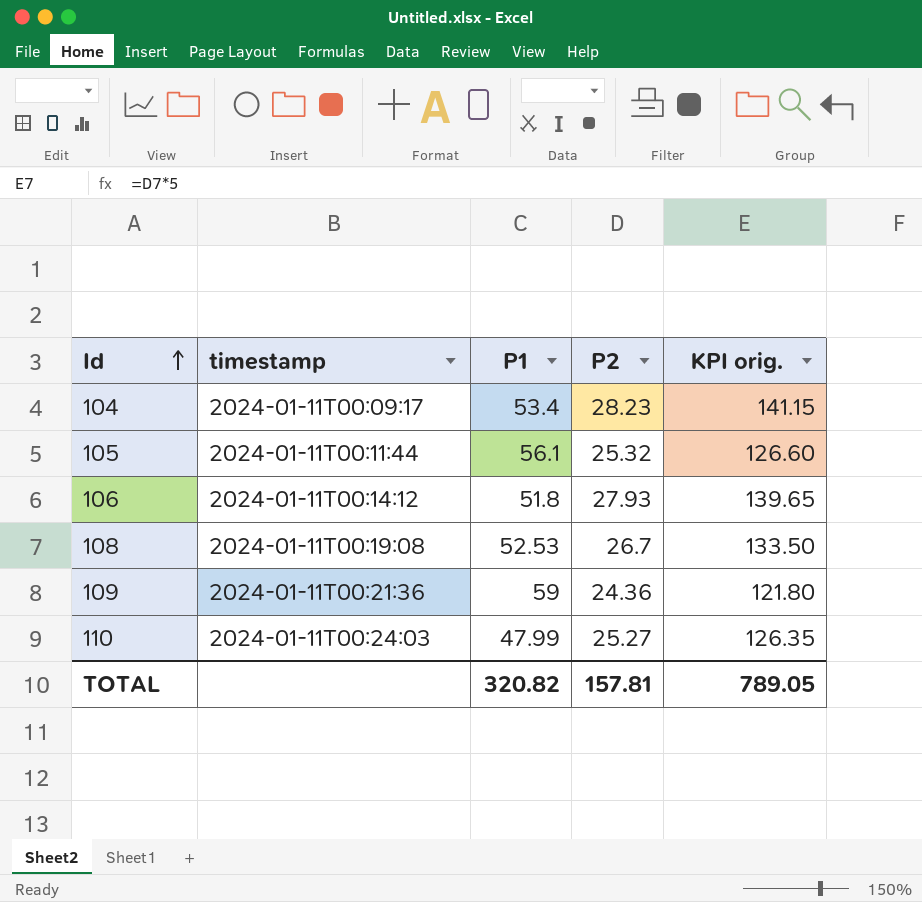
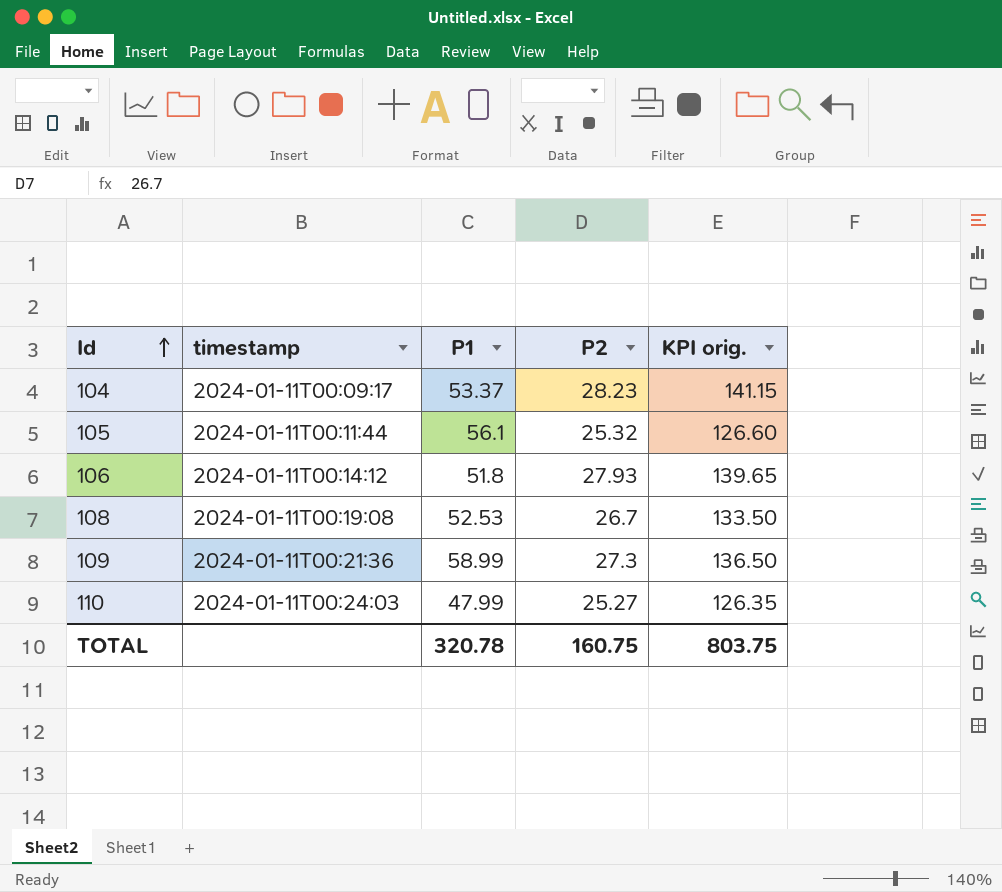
104 | P1: 53.4 -> 53.37
109 | P1: 59 -> 58.99
109 | P2: 24.36 -> 27.3
109 | KPI orig.: 121.80 -> 136.50
TOTAL | P1: 320.82 -> 320.78
TOTAL | P2: 157.81 -> 160.75
TOTAL | KPI orig.: 789.05 -> 803.75

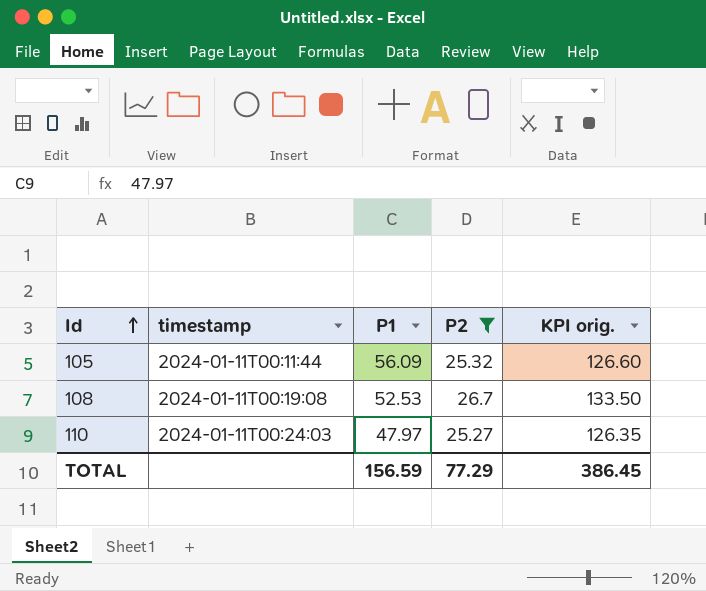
filter: none -> P2 <= 26.7
105 | P1: 56.1 -> 56.09
110 | P1: 47.99 -> 47.97
TOTAL | P1: 320.78 -> 156.59
TOTAL | P2: 160.75 -> 77.29
TOTAL | KPI orig.: 803.75 -> 386.45

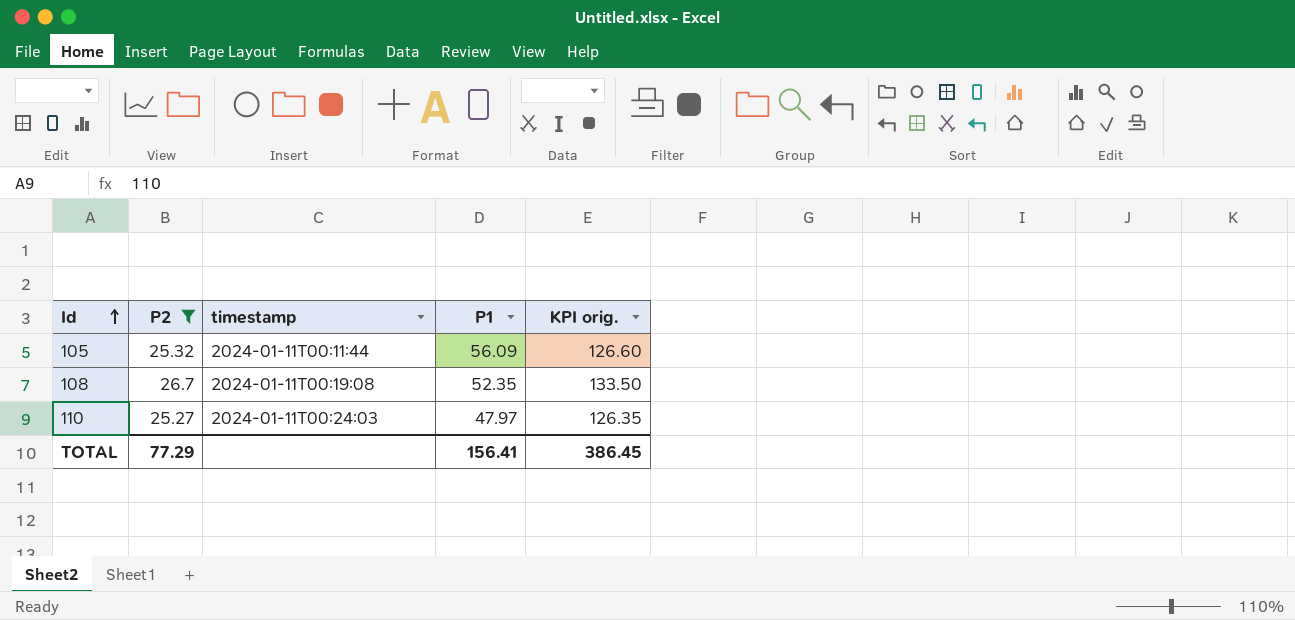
column P2 | position: 4 -> 2
108 | P1: 52.53 -> 52.35
TOTAL | P1: 156.59 -> 156.41

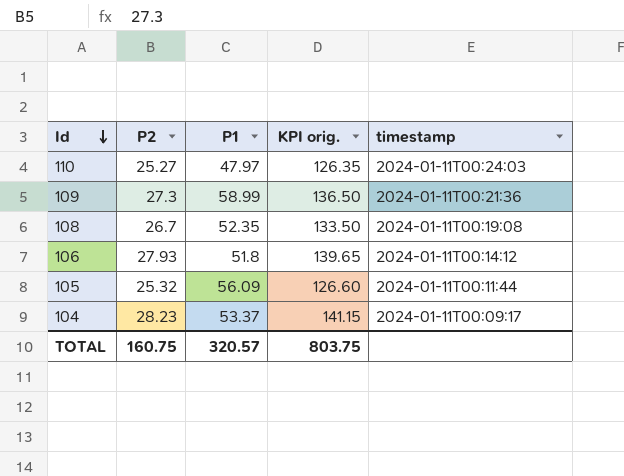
filter: P2 <= 26.7 -> none
row order: Id ascending -> Id descending
column timestamp | position: 3 -> 5
TOTAL | P2: 77.29 -> 160.75
TOTAL | P1: 156.41 -> 320.57
TOTAL | KPI orig.: 386.45 -> 803.75

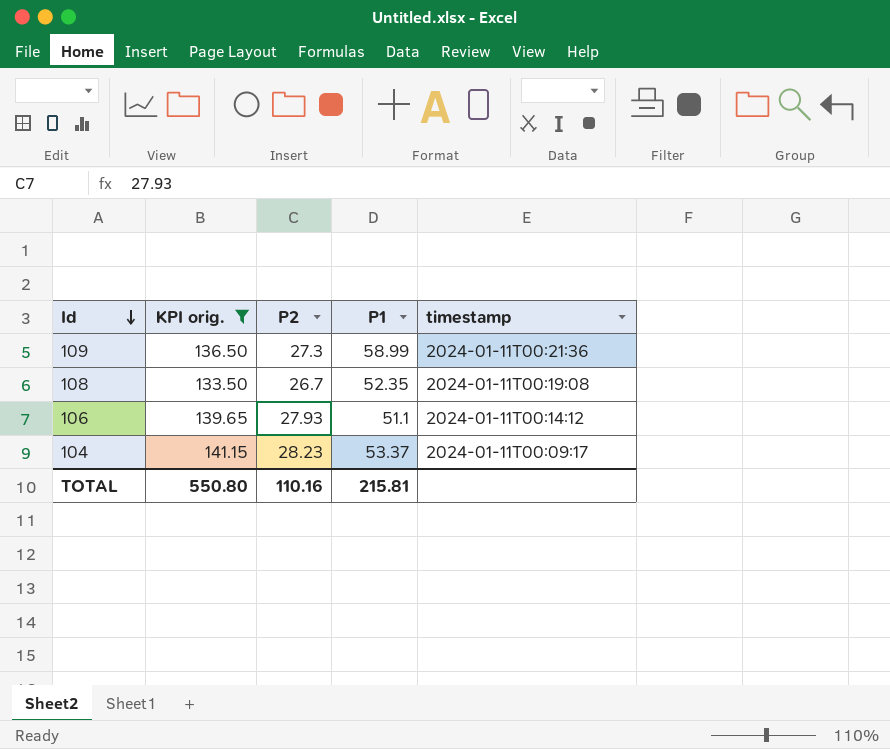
filter: none -> KPI orig. >= 133.50
column KPI orig. | position: 4 -> 2
106 | P1: 51.8 -> 51.1
TOTAL | KPI orig.: 803.75 -> 550.80
TOTAL | P2: 160.75 -> 110.16
TOTAL | P1: 320.57 -> 215.81

